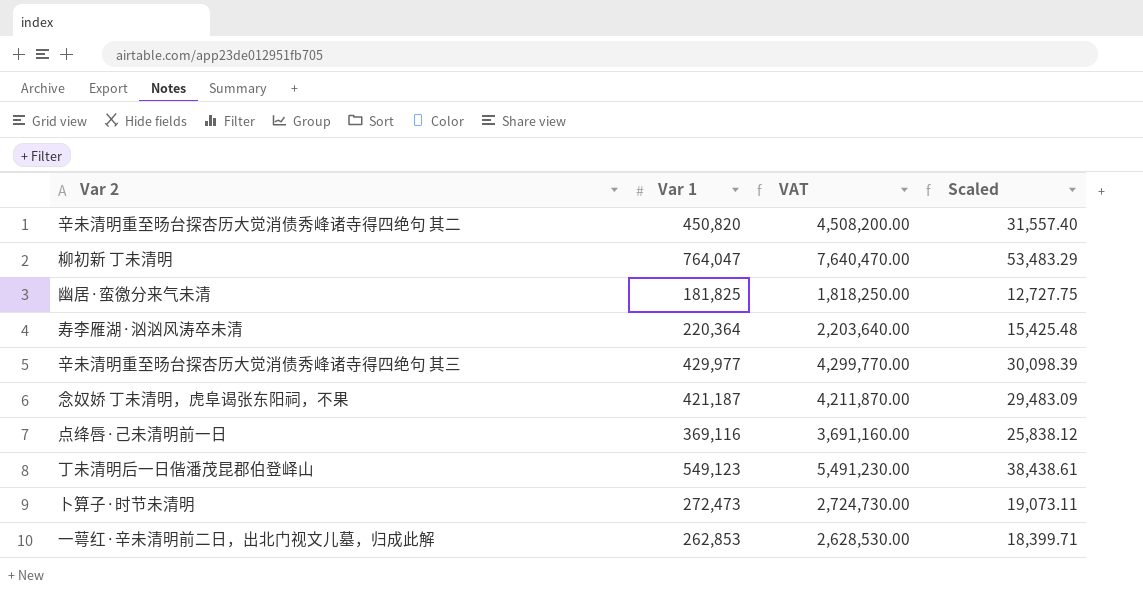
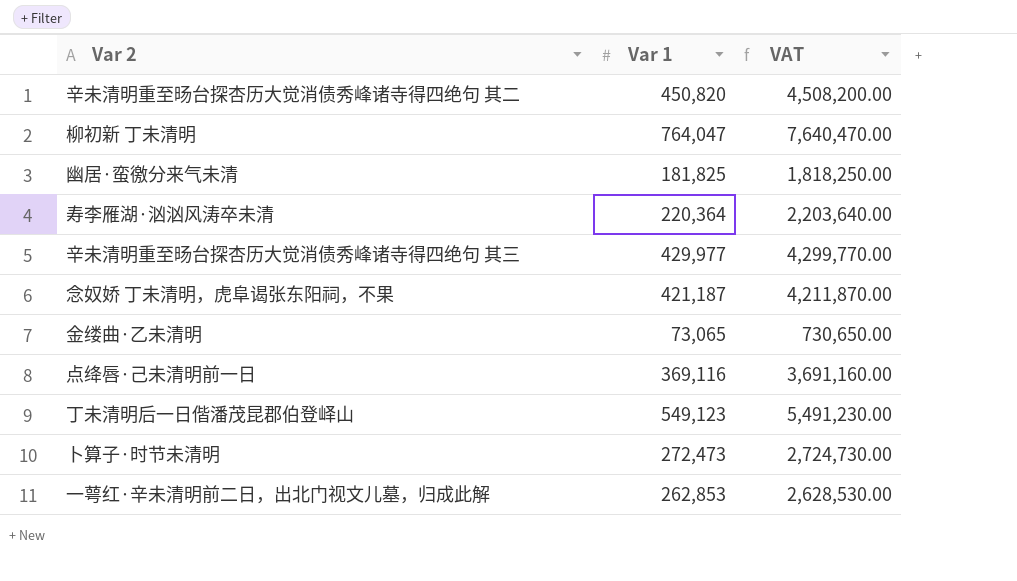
column Scaled | formula: [Var 1] * 0.07 -> none
row 金缕曲·乙未清明: none -> 73,065 | 730,650.00

